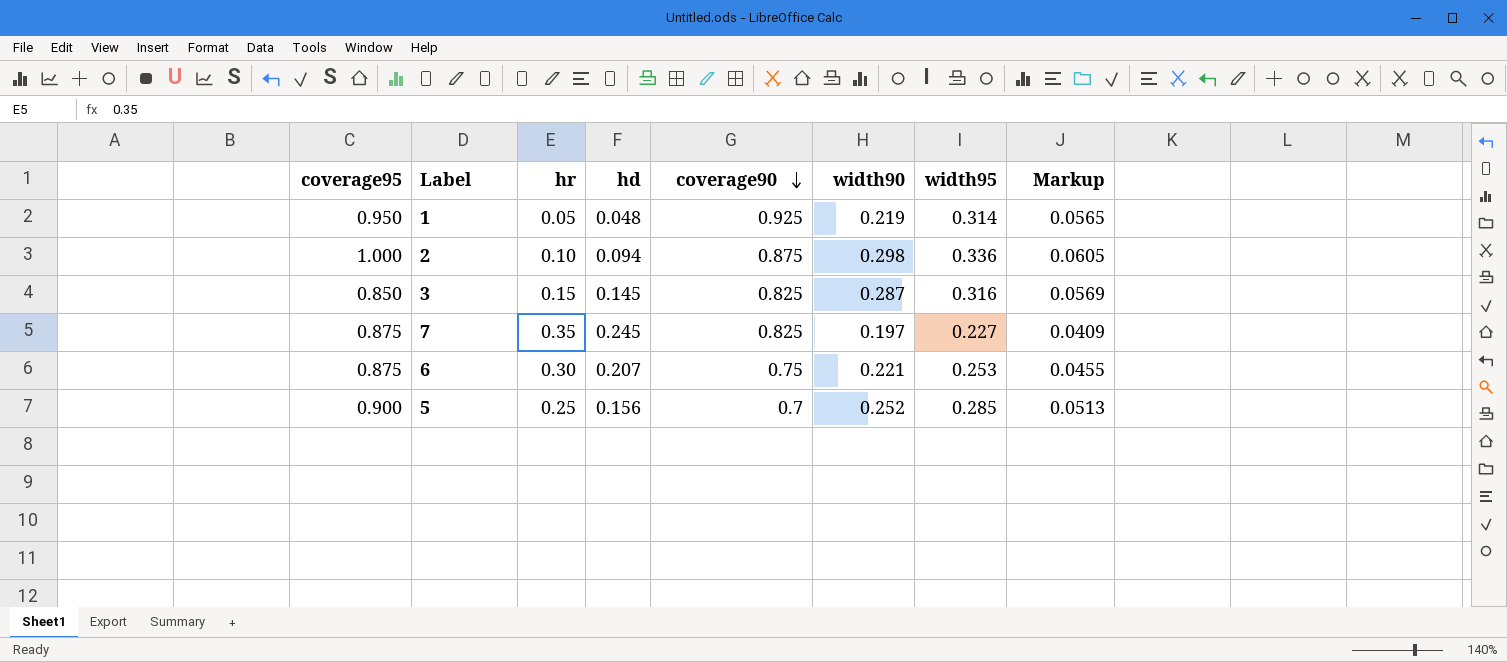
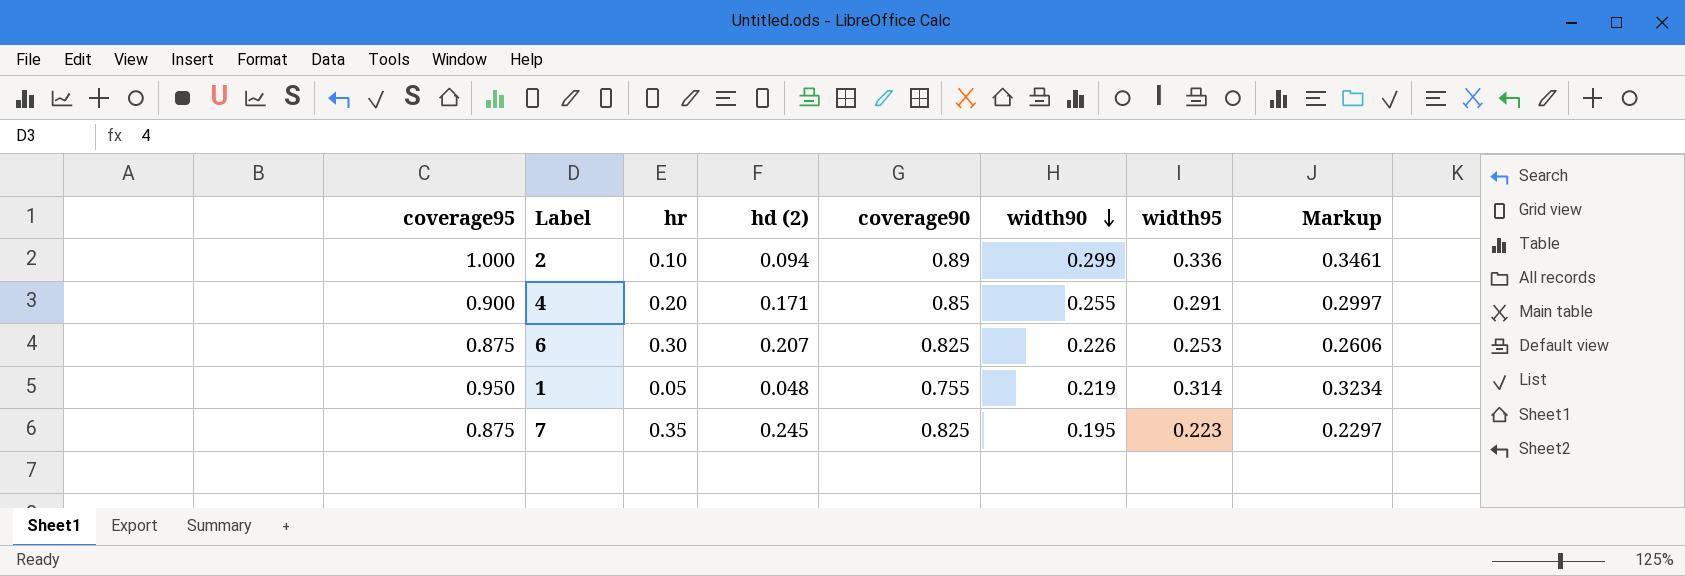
row order: coverage90 descending -> width90 descending
column name: hd -> hd (2)
column Markup | formula: [width95] * 0.18 -> [width95] * 1.03
row 3: 0.850 | 0.15 | 0.145 | 0.825 | 0.287 | 0.316 | 0.0569 -> none
row 5: 0.900 | 0.25 | 0.156 | 0.7 | 0.252 | 0.285 | 0.0513 -> none
2 | coverage90: 0.875 -> 0.89
2 | width90: 0.298 -> 0.299
row 4: none -> 0.900 | 0.20 | 0.171 | 0.85 | 0.255 | 0.291 | 0.2997
6 | coverage90: 0.75 -> 0.825
6 | width90: 0.221 -> 0.226
1 | coverage90: 0.925 -> 0.755
7 | width90: 0.197 -> 0.195
7 | width95: 0.227 -> 0.223

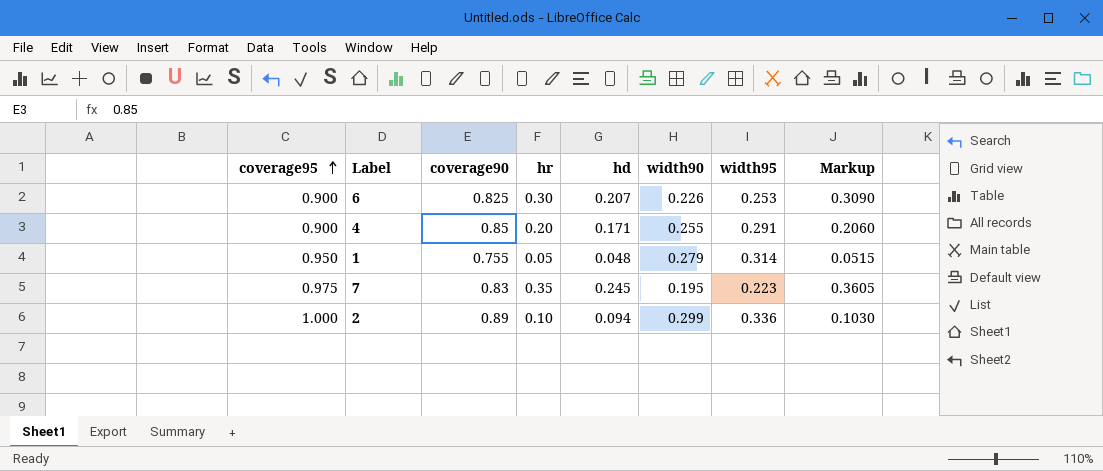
row order: width90 descending -> coverage95 ascending
column coverage90 | position: 5 -> 3
column name: hd (2) -> hd
column Markup | formula: [width95] * 1.03 -> [hr] * 1.03
6 | coverage95: 0.875 -> 0.900
1 | width90: 0.219 -> 0.279
7 | coverage95: 0.875 -> 0.975
7 | coverage90: 0.825 -> 0.83

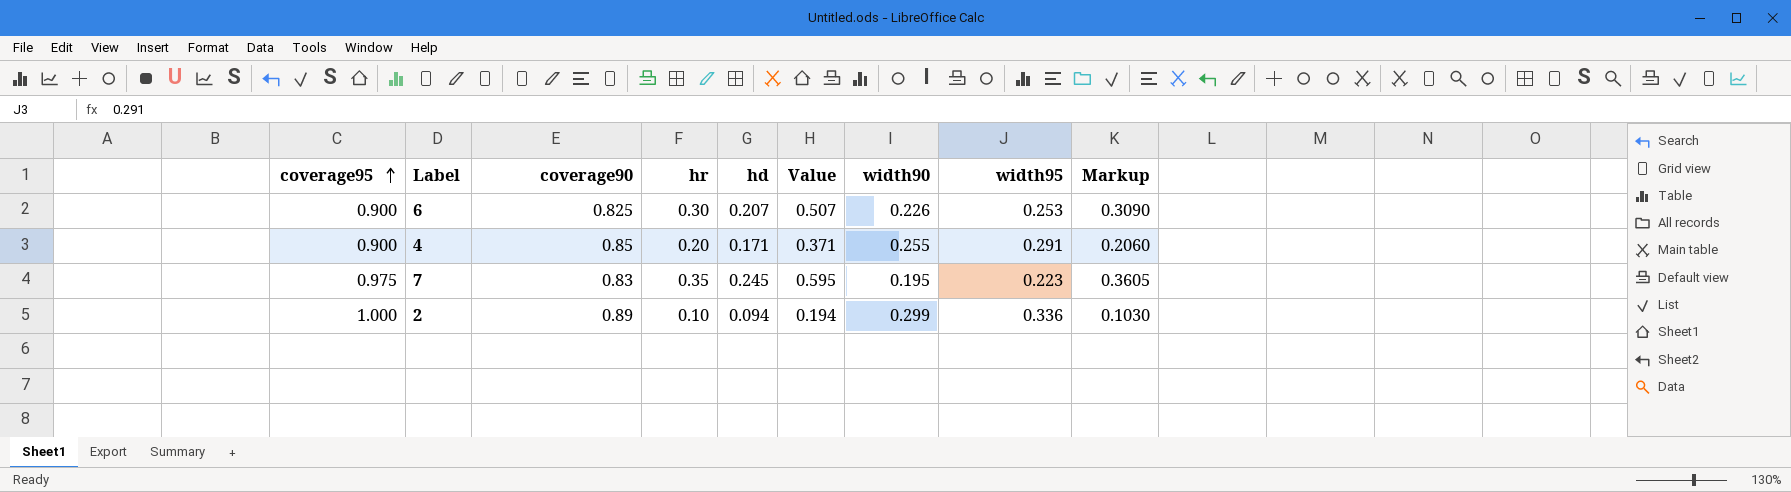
column Value | formula: none -> [hr] + [hd]
row 1: 0.950 | 0.755 | 0.05 | 0.048 | 0.279 | 0.314 | 0.0515 -> none

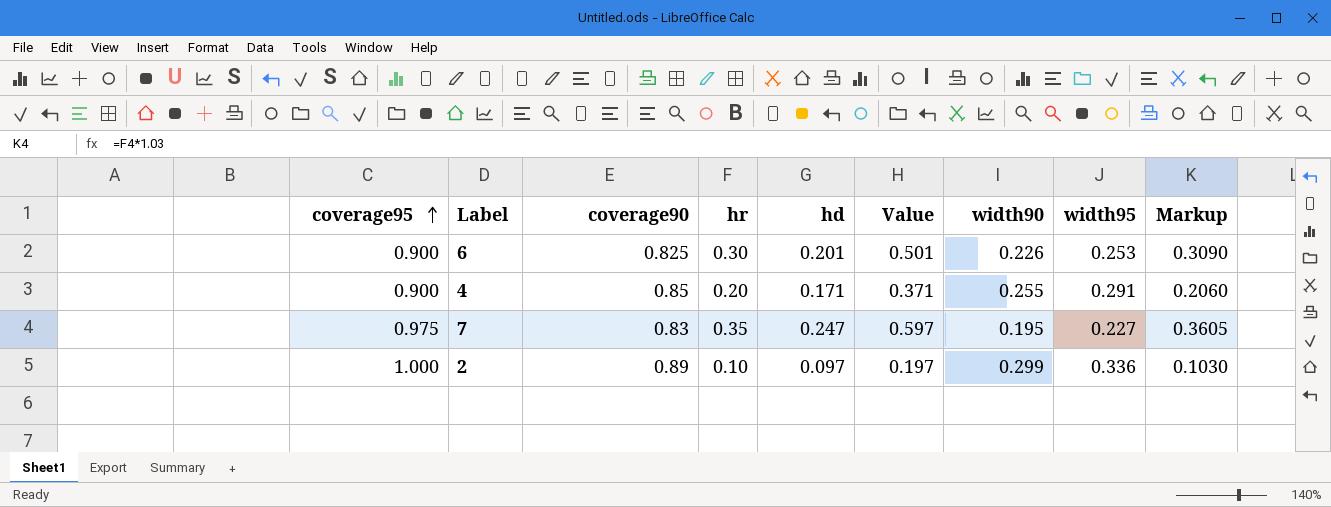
6 | hd: 0.207 -> 0.201
6 | Value: 0.507 -> 0.501
7 | hd: 0.245 -> 0.247
7 | Value: 0.595 -> 0.597
7 | width95: 0.223 -> 0.227
2 | hd: 0.094 -> 0.097
2 | Value: 0.194 -> 0.197

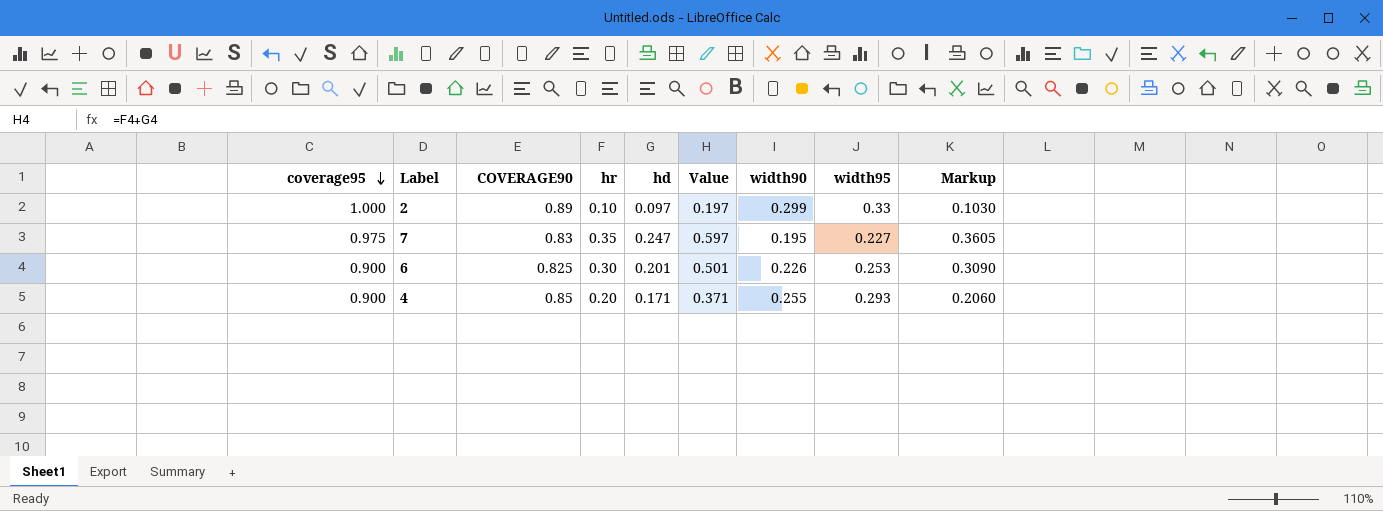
row order: coverage95 ascending -> coverage95 descending
column name: coverage90 -> COVERAGE90
2 | width95: 0.336 -> 0.33
4 | width95: 0.291 -> 0.293

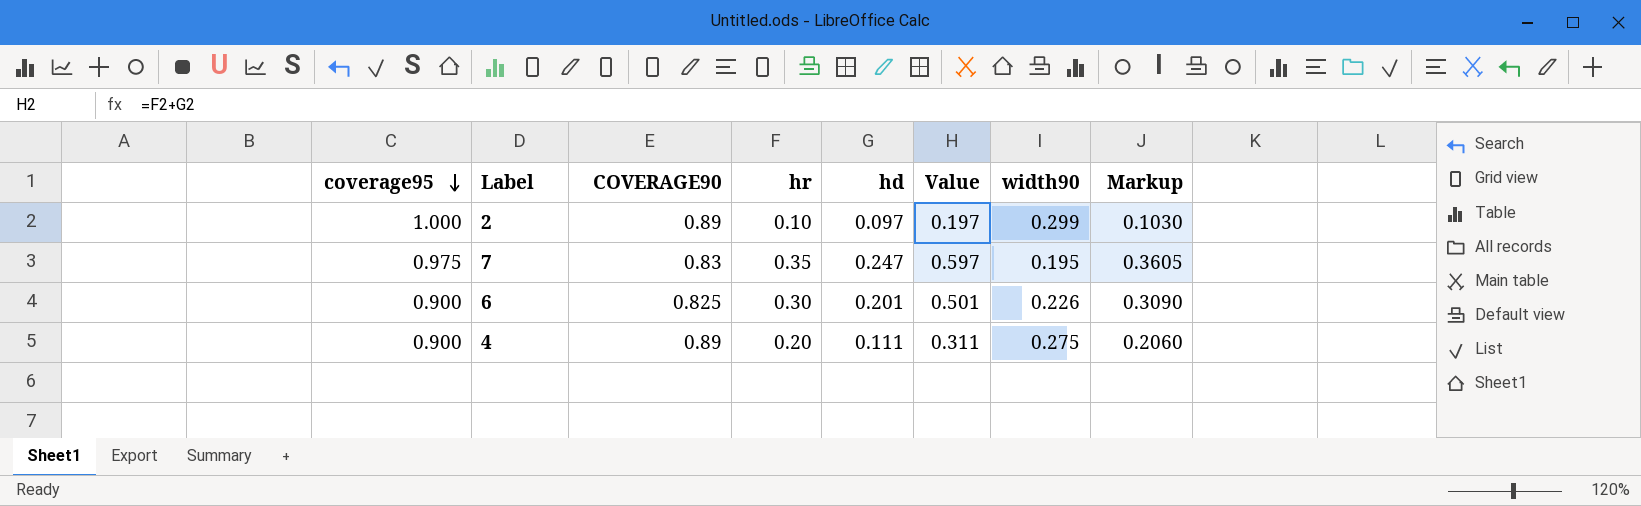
column width95 | position: 8 -> none
4 | COVERAGE90: 0.85 -> 0.89
4 | hd: 0.171 -> 0.111
4 | Value: 0.371 -> 0.311
4 | width90: 0.255 -> 0.275

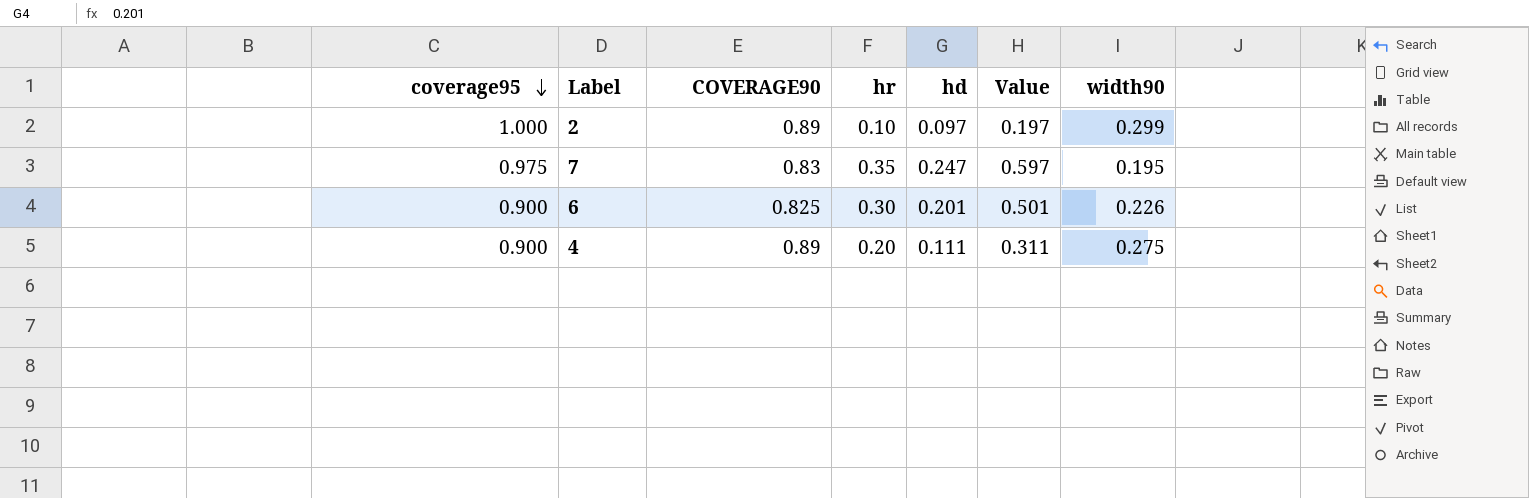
column Markup | formula: [hr] * 1.03 -> none

